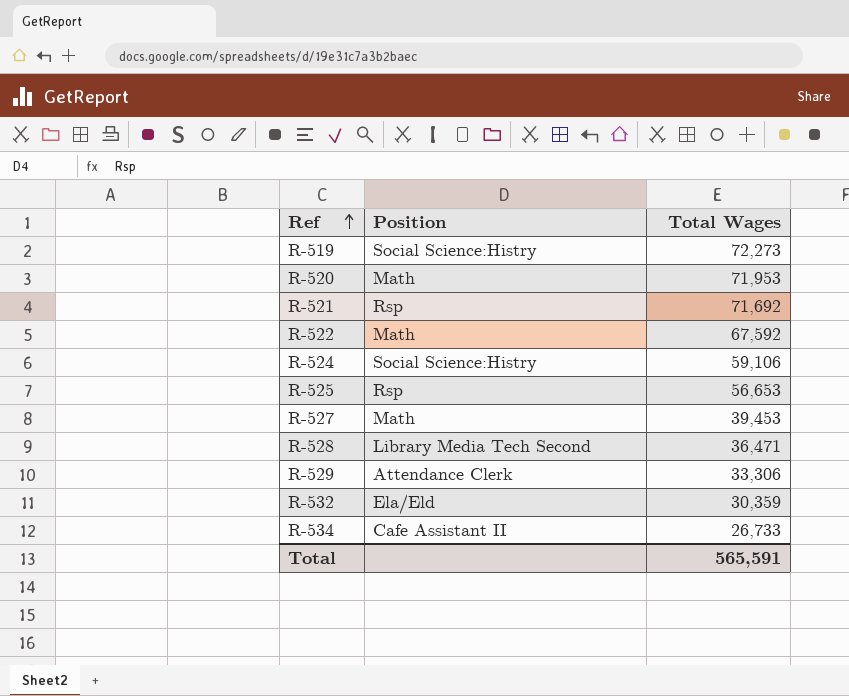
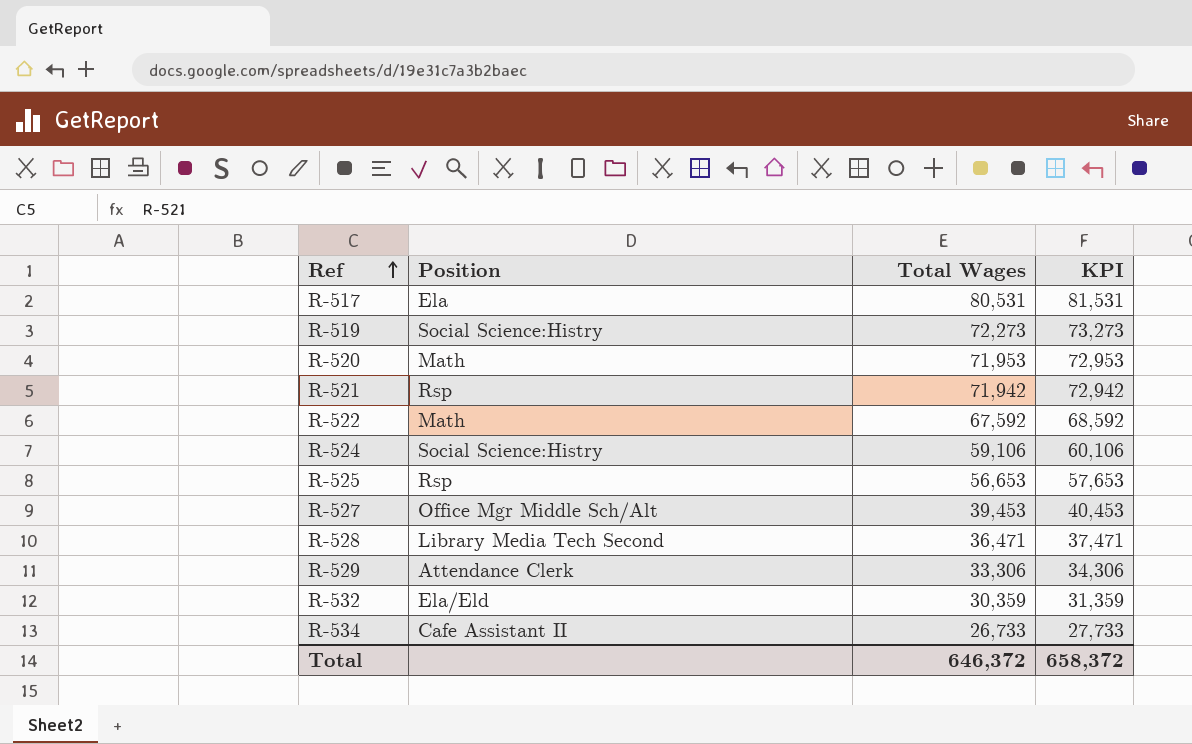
column KPI | formula: none -> [Total Wages] + 1000
row R-517: none -> Ela | 80,531 | 81,531
R-521 | Total Wages: 71,692 -> 71,942
R-527 | Position: Math -> Office Mgr Middle Sch/Alt
Total | Total Wages: 565,591 -> 646,372

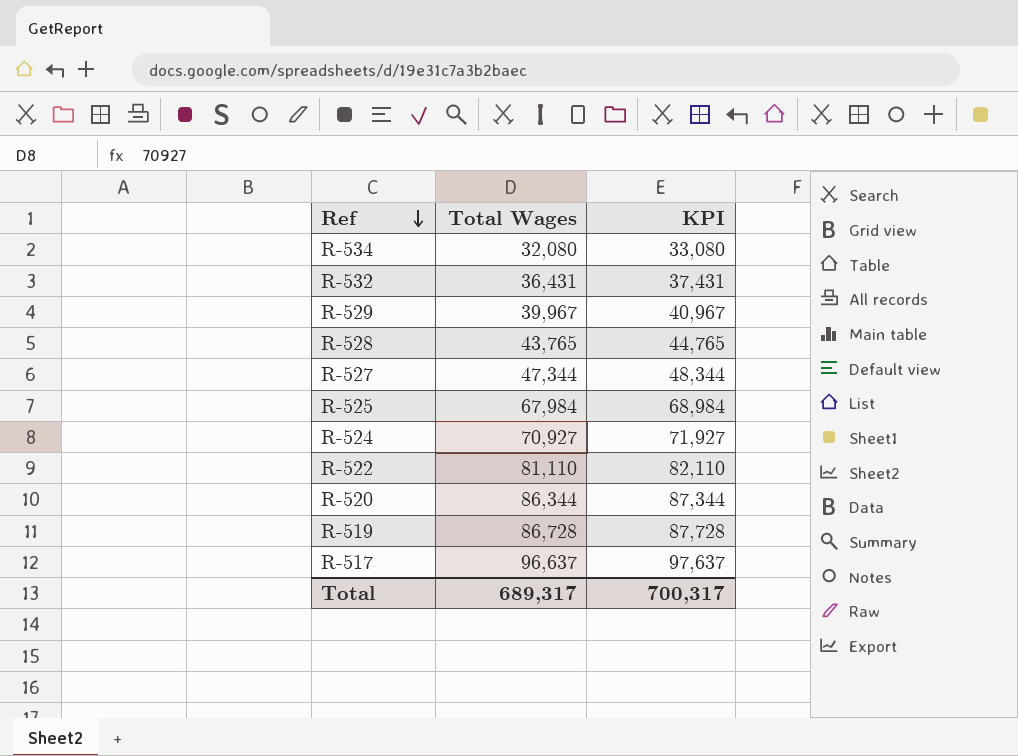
row order: Ref ascending -> Ref descending
column Position | position: 2 -> none
row R-521: Rsp | 71,942 | 72,942 -> none
R-534 | Total Wages: 26,733 -> 32,080
R-534 | KPI: 27,733 -> 33,080
R-532 | Total Wages: 30,359 -> 36,431
R-532 | KPI: 31,359 -> 37,431
R-529 | Total Wages: 33,306 -> 39,967
R-529 | KPI: 34,306 -> 40,967
R-528 | Total Wages: 36,471 -> 43,765
R-528 | KPI: 37,471 -> 44,765
R-527 | Total Wages: 39,453 -> 47,344
R-527 | KPI: 40,453 -> 48,344
R-525 | Total Wages: 56,653 -> 67,984
R-525 | KPI: 57,653 -> 68,984
R-524 | Total Wages: 59,106 -> 70,927
R-524 | KPI: 60,106 -> 71,927
R-522 | Total Wages: 67,592 -> 81,110
R-522 | KPI: 68,592 -> 82,110
R-520 | Total Wages: 71,953 -> 86,344
R-520 | KPI: 72,953 -> 87,344
R-519 | Total Wages: 72,273 -> 86,728
R-519 | KPI: 73,273 -> 87,728
R-517 | Total Wages: 80,531 -> 96,637
R-517 | KPI: 81,531 -> 97,637
Total | Total Wages: 646,372 -> 689,317
Total | KPI: 658,372 -> 700,317

